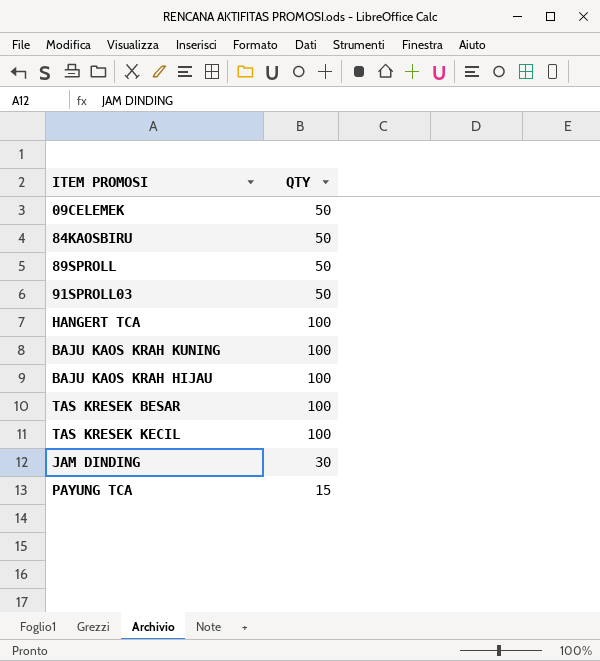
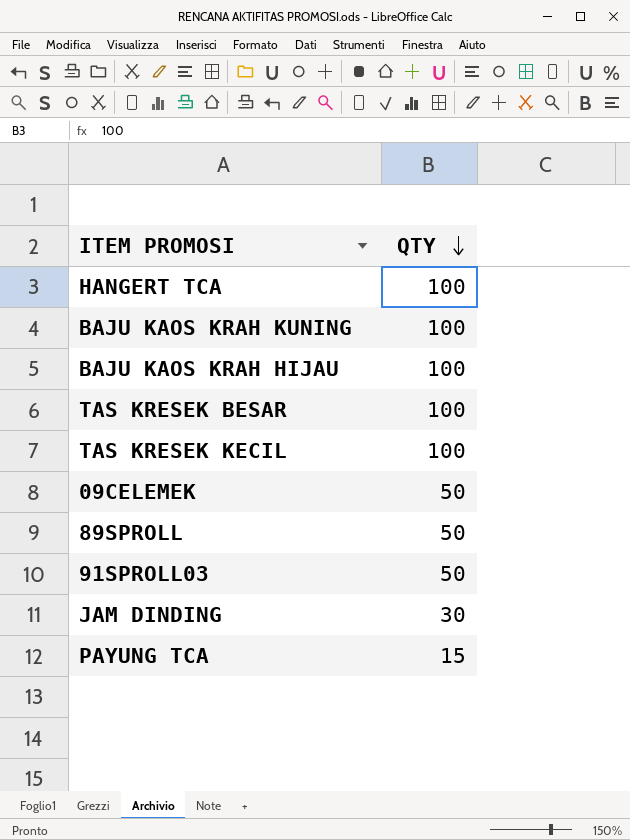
row order: none -> QTY descending
row 84KAOSBIRU: 50 -> none

